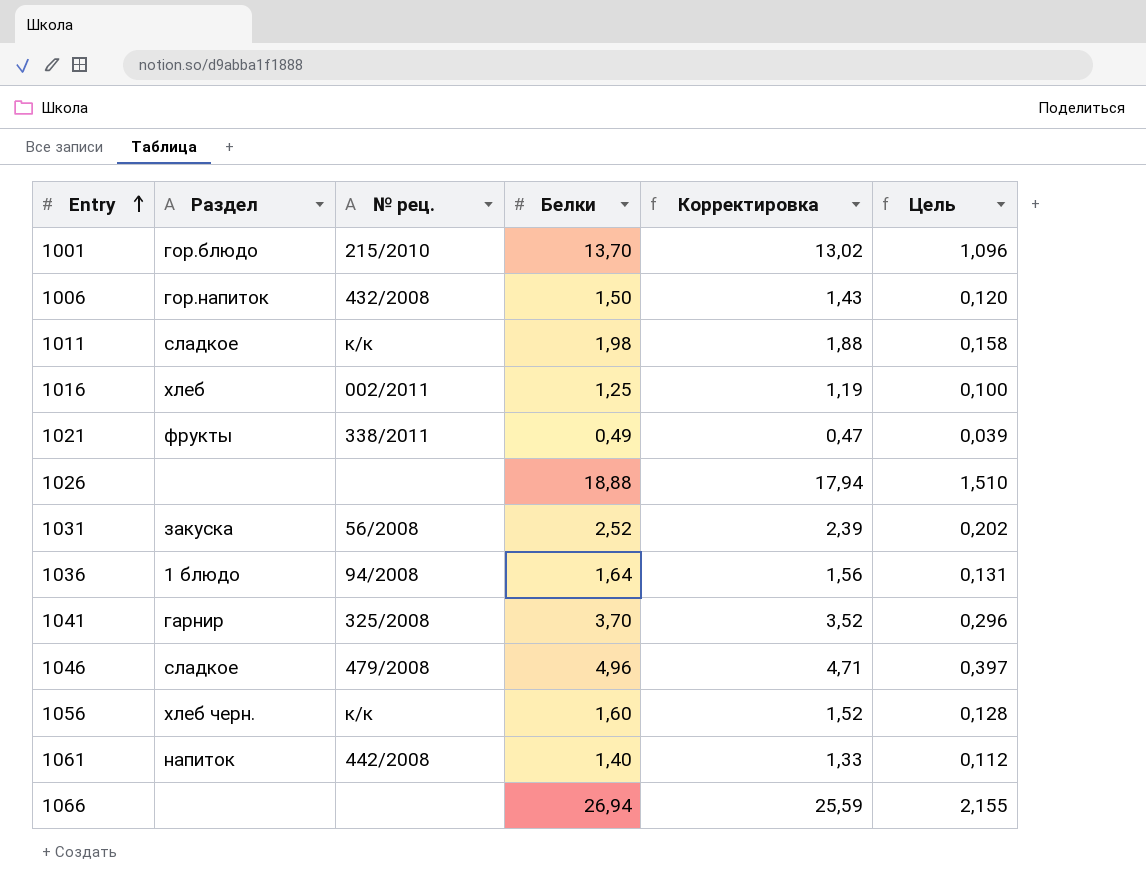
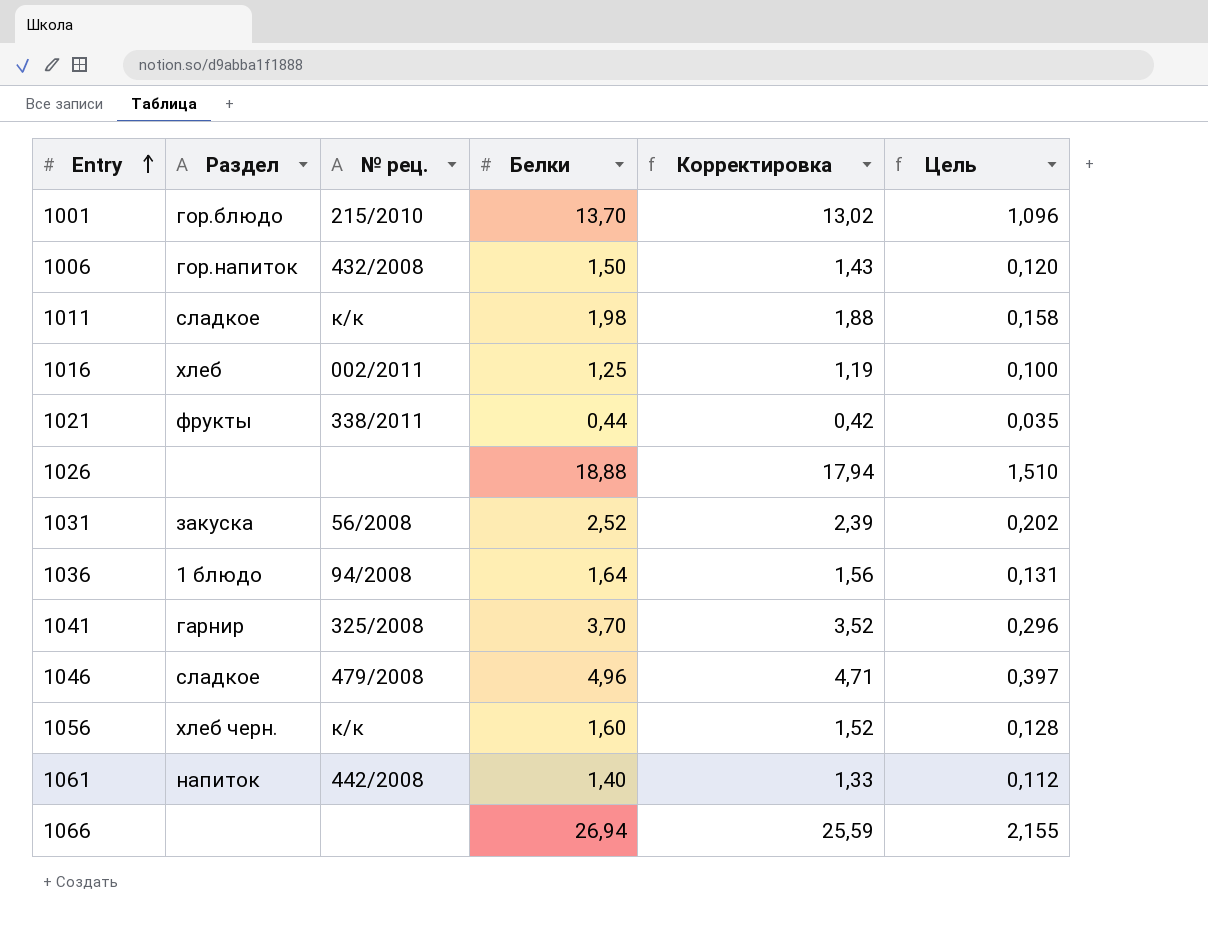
1021 | Белки: 0,49 -> 0,44
1021 | Корректировка: 0,47 -> 0,42
1021 | Цель: 0,039 -> 0,035

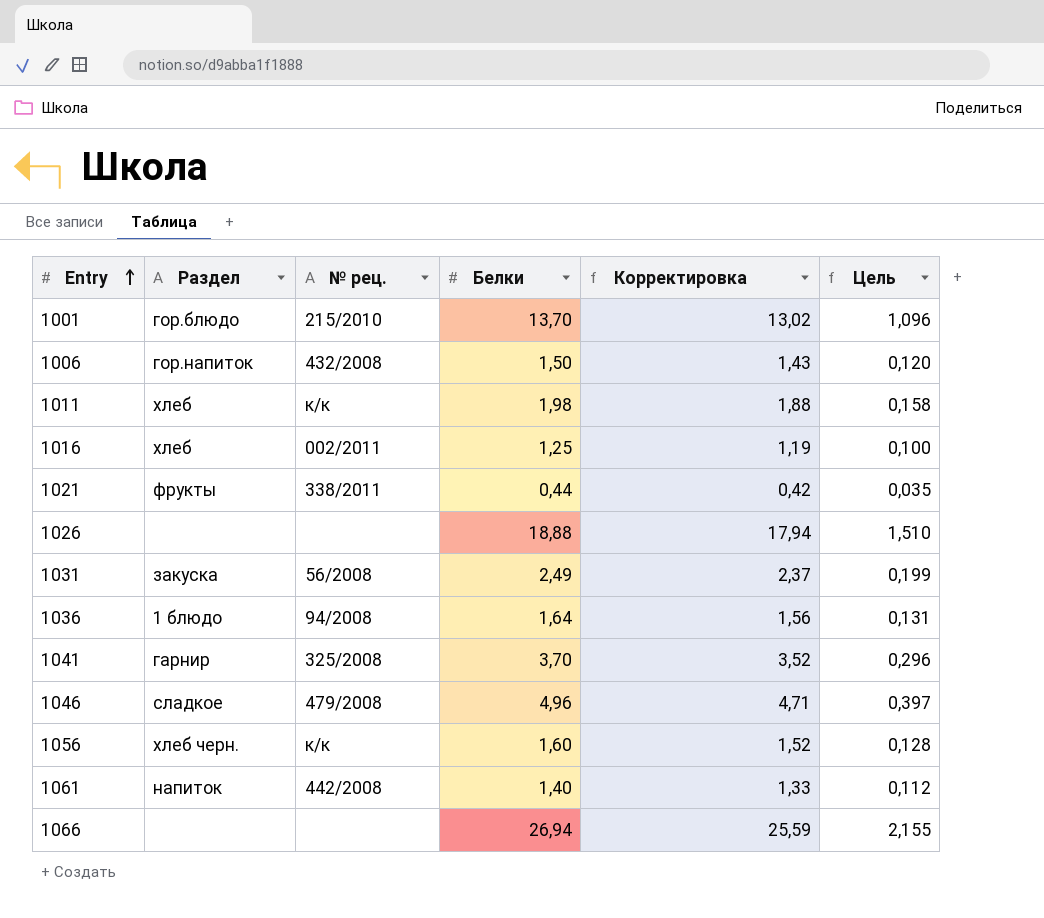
1011 | Раздел: сладкое -> хлеб
1031 | Белки: 2,52 -> 2,49
1031 | Корректировка: 2,39 -> 2,37
1031 | Цель: 0,202 -> 0,199

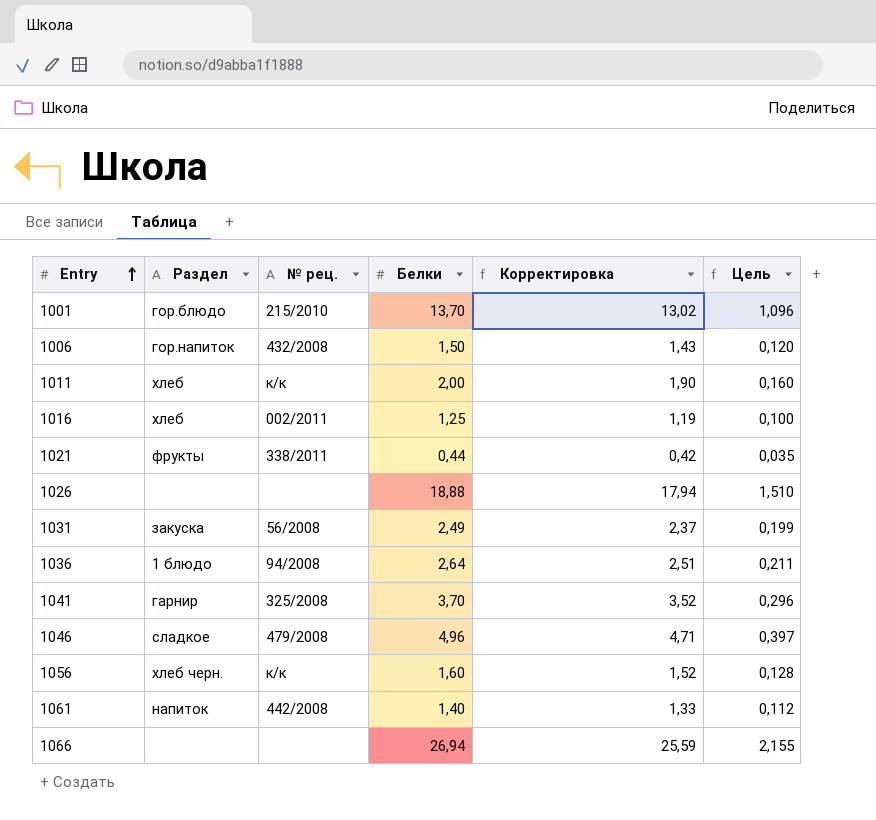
1011 | Белки: 1,98 -> 2,00
1011 | Корректировка: 1,88 -> 1,90
1011 | Цель: 0,158 -> 0,160
1036 | Белки: 1,64 -> 2,64
1036 | Корректировка: 1,56 -> 2,51
1036 | Цель: 0,131 -> 0,211

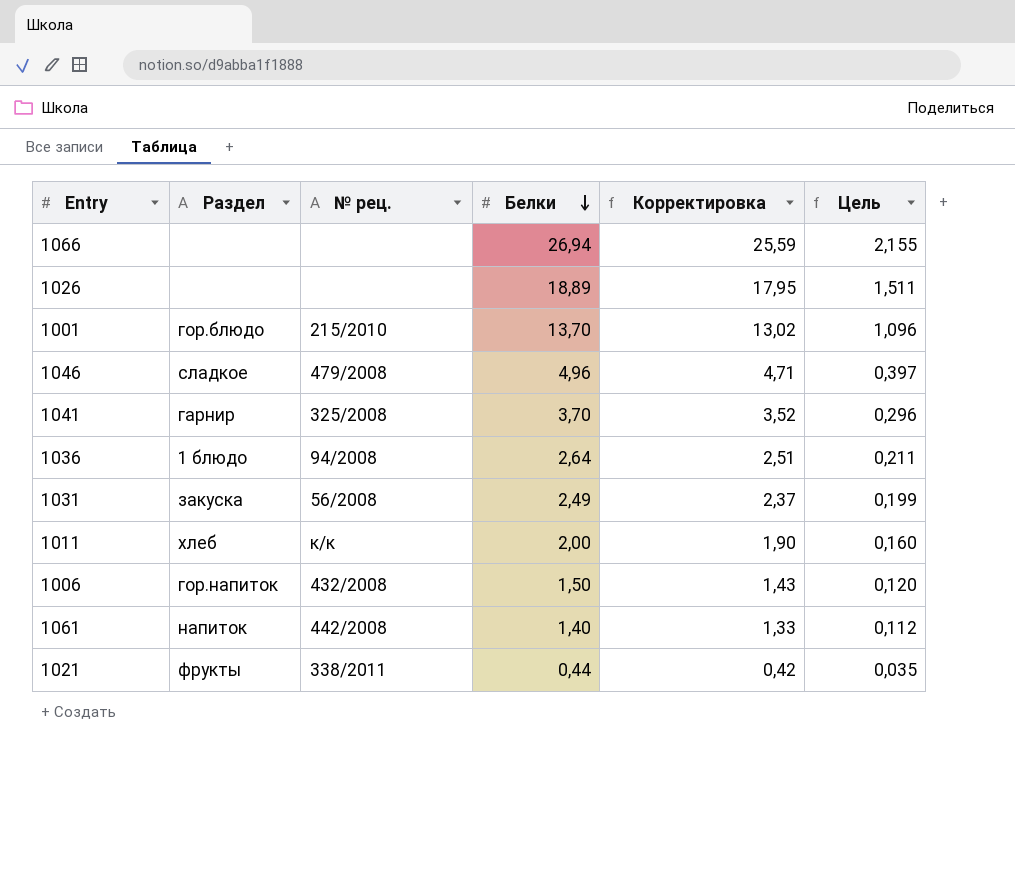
row order: Entry ascending -> Белки descending
row 1016: хлеб | 002/2011 | 1,25 | 1,19 | 0,100 -> none
row 1056: хлеб черн. | к/к | 1,60 | 1,52 | 0,128 -> none
1026 | Белки: 18,88 -> 18,89
1026 | Корректировка: 17,94 -> 17,95
1026 | Цель: 1,510 -> 1,511

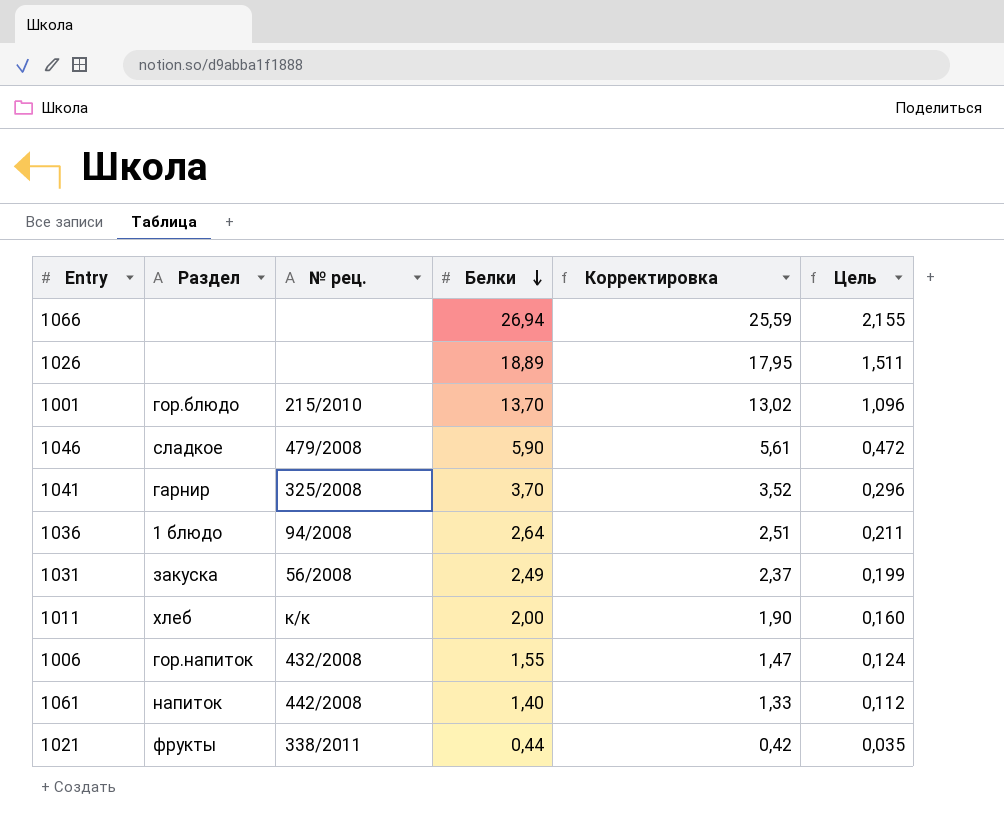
1046 | Белки: 4,96 -> 5,90
1046 | Корректировка: 4,71 -> 5,61
1046 | Цель: 0,397 -> 0,472
1006 | Белки: 1,50 -> 1,55
1006 | Корректировка: 1,43 -> 1,47
1006 | Цель: 0,120 -> 0,124

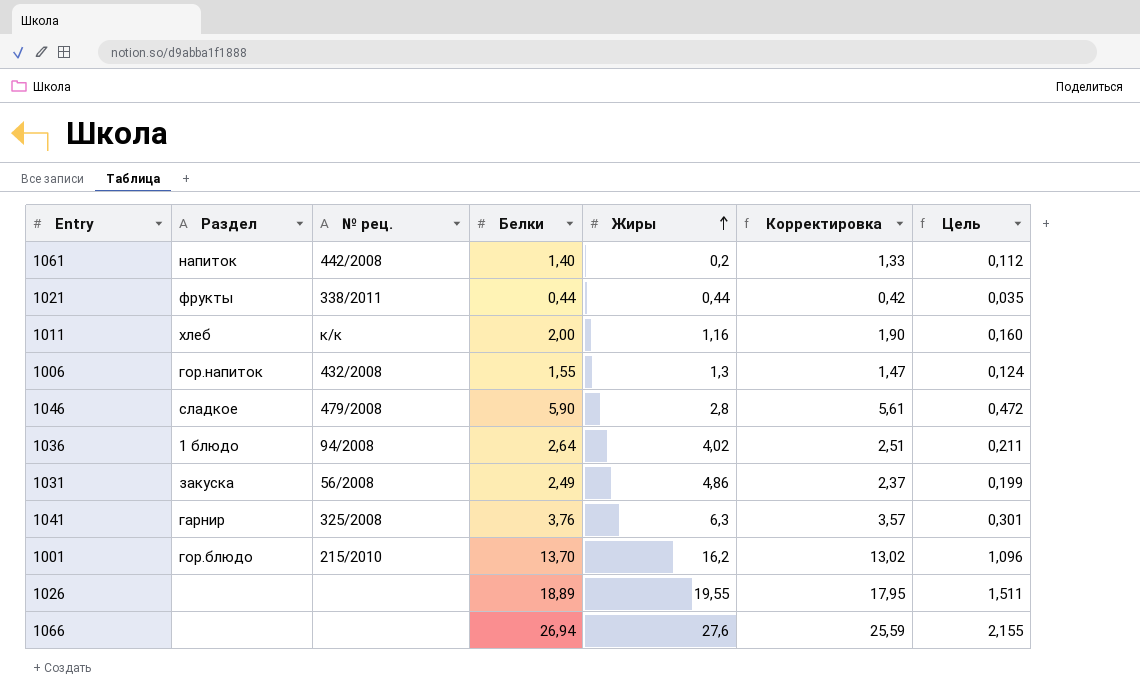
row order: Белки descending -> Жиры ascending
column Жиры | position: none -> 5
1041 | Белки: 3,70 -> 3,76
1041 | Корректировка: 3,52 -> 3,57
1041 | Цель: 0,296 -> 0,301

